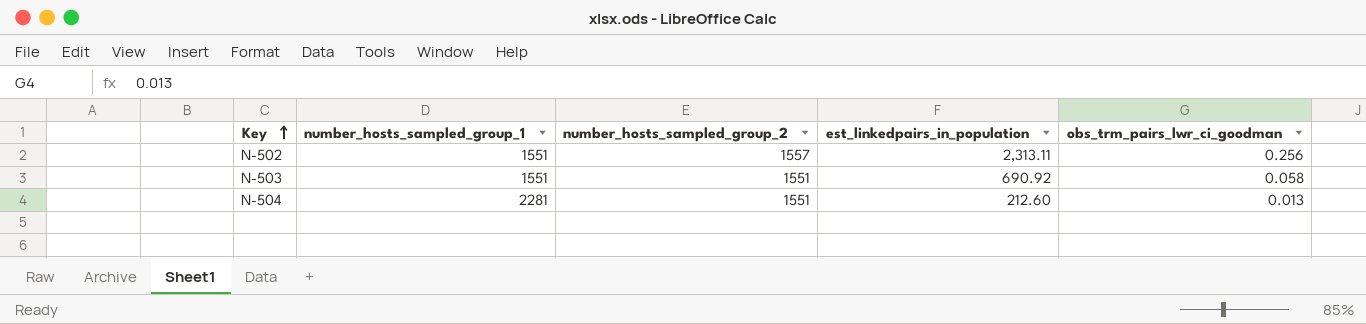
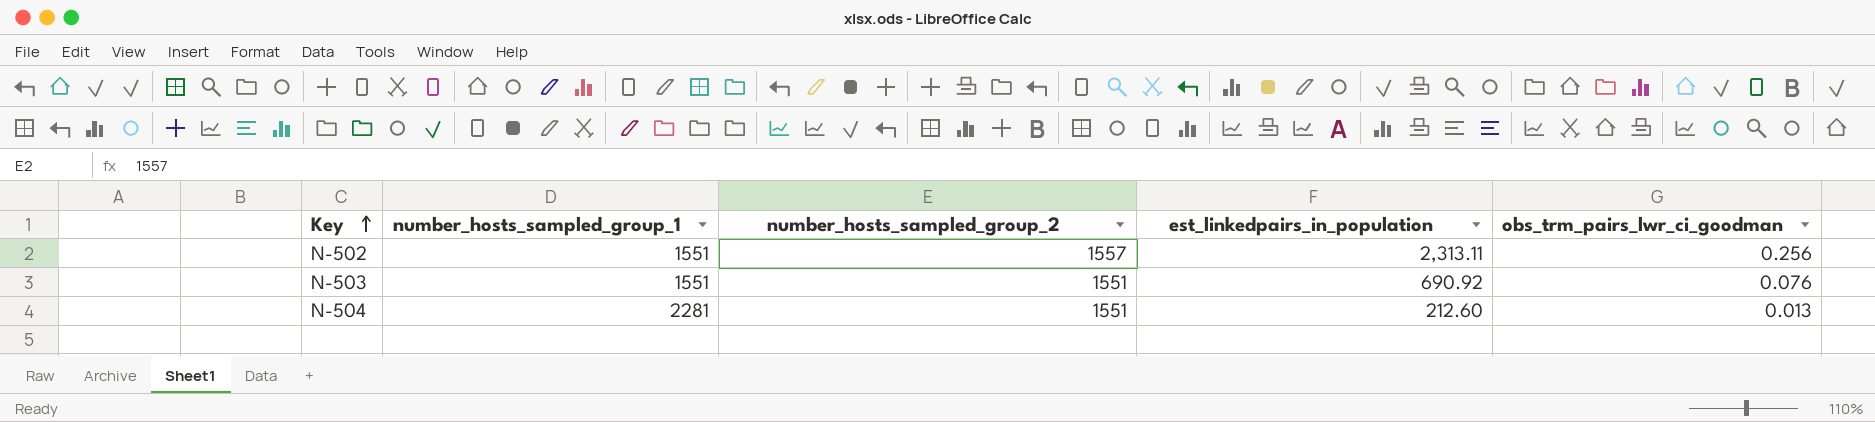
N-503 | obs_trm_pairs_lwr_ci_goodman: 0.058 -> 0.076

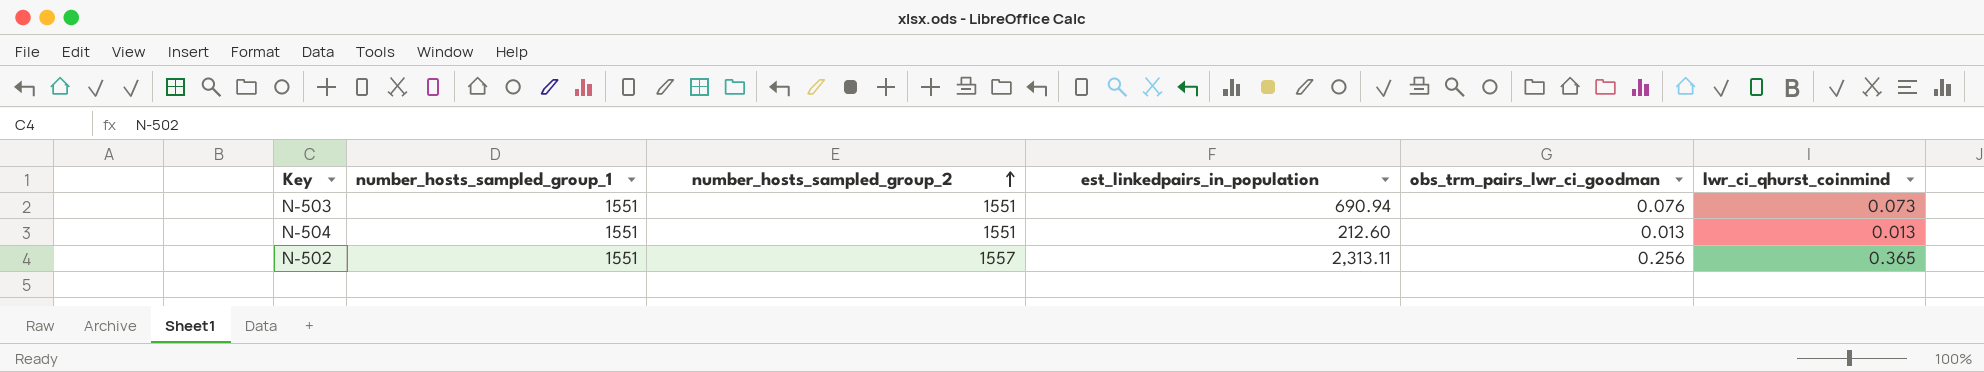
row order: Key ascending -> number_hosts_sampled_group_2 ascending
column lwr_ci_qhurst_coinmind | position: none -> 6
N-503 | est_linkedpairs_in_population: 690.92 -> 690.94
N-504 | number_hosts_sampled_group_1: 2281 -> 1551

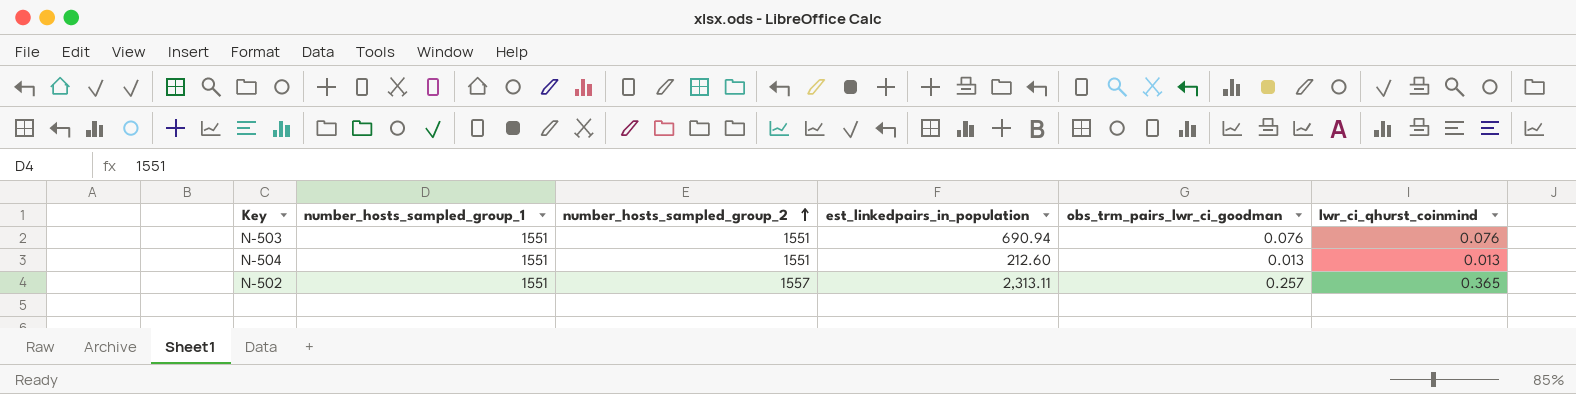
N-503 | lwr_ci_qhurst_coinmind: 0.073 -> 0.076
N-502 | obs_trm_pairs_lwr_ci_goodman: 0.256 -> 0.257

